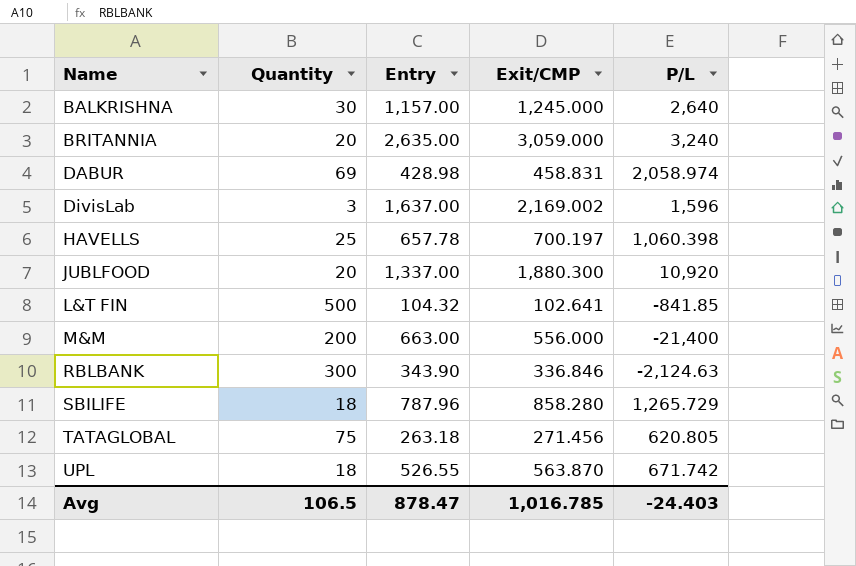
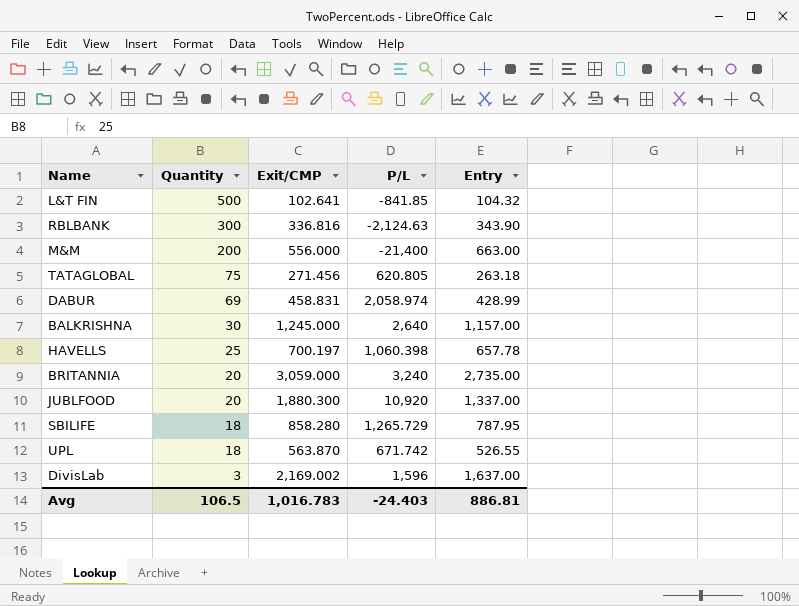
row order: Name ascending -> Quantity descending
column Entry | position: 3 -> 5
RBLBANK | Exit/CMP: 336.846 -> 336.816
DABUR | Entry: 428.98 -> 428.99
BRITANNIA | Entry: 2,635.00 -> 2,735.00
SBILIFE | Entry: 787.96 -> 787.95
Avg | Exit/CMP: 1,016.785 -> 1,016.783
Avg | Entry: 878.47 -> 886.81

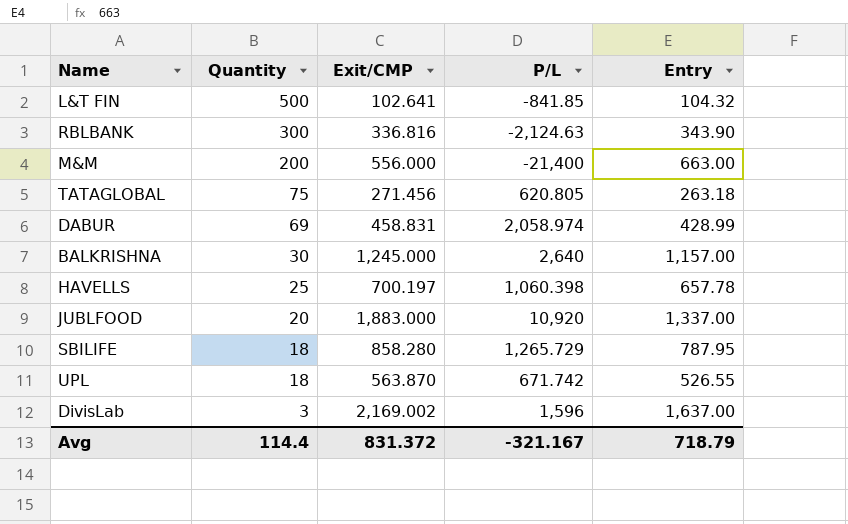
row BRITANNIA: 20 | 3,059.000 | 3,240 | 2,735.00 -> none
JUBLFOOD | Exit/CMP: 1,880.300 -> 1,883.000
Avg | Quantity: 106.5 -> 114.4
Avg | Exit/CMP: 1,016.783 -> 831.372
Avg | P/L: -24.403 -> -321.167
Avg | Entry: 886.81 -> 718.79

